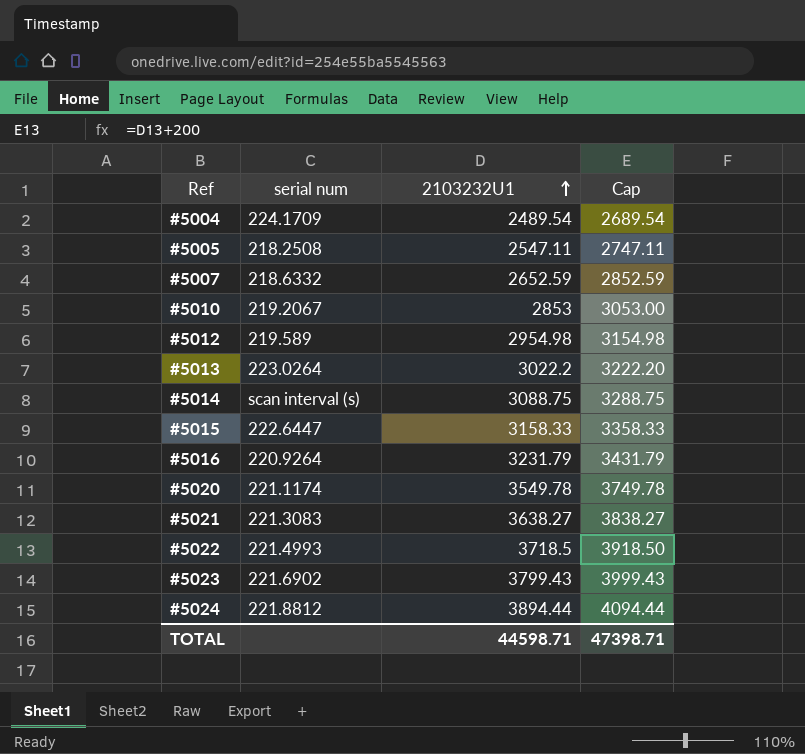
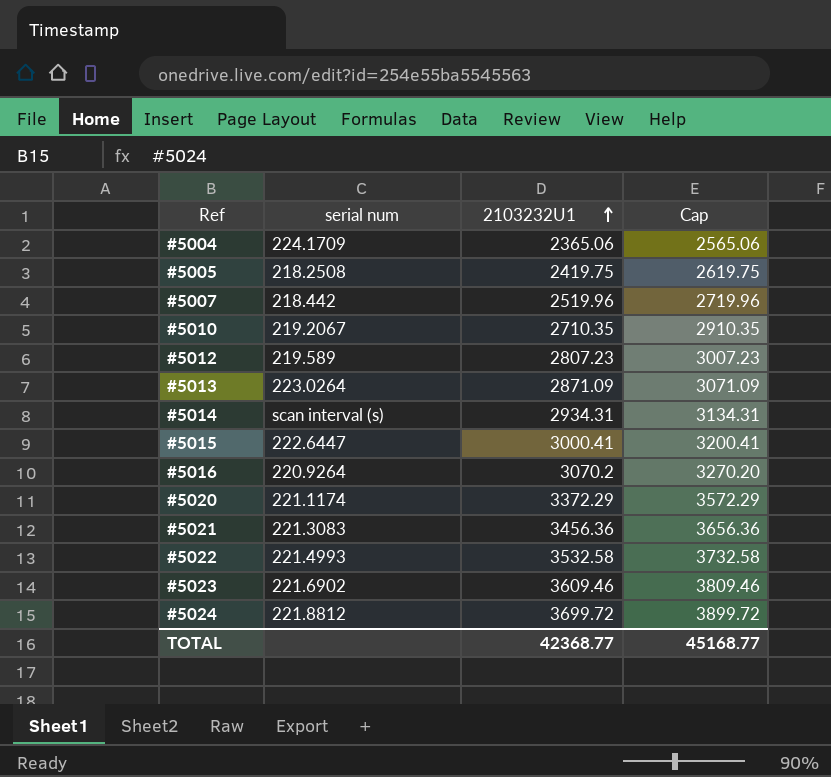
#5004 | 2103232U1: 2489.54 -> 2365.06
#5004 | Cap: 2689.54 -> 2565.06
#5005 | 2103232U1: 2547.11 -> 2419.75
#5005 | Cap: 2747.11 -> 2619.75
#5007 | serial num: 218.6332 -> 218.442
#5007 | 2103232U1: 2652.59 -> 2519.96
#5007 | Cap: 2852.59 -> 2719.96
#5010 | 2103232U1: 2853 -> 2710.35
#5010 | Cap: 3053.00 -> 2910.35
#5012 | 2103232U1: 2954.98 -> 2807.23
#5012 | Cap: 3154.98 -> 3007.23
#5013 | 2103232U1: 3022.2 -> 2871.09
#5013 | Cap: 3222.20 -> 3071.09
#5014 | 2103232U1: 3088.75 -> 2934.31
#5014 | Cap: 3288.75 -> 3134.31
#5015 | 2103232U1: 3158.33 -> 3000.41
#5015 | Cap: 3358.33 -> 3200.41
#5016 | 2103232U1: 3231.79 -> 3070.2
#5016 | Cap: 3431.79 -> 3270.20
#5020 | 2103232U1: 3549.78 -> 3372.29
#5020 | Cap: 3749.78 -> 3572.29
#5021 | 2103232U1: 3638.27 -> 3456.36
#5021 | Cap: 3838.27 -> 3656.36
#5022 | 2103232U1: 3718.5 -> 3532.58
#5022 | Cap: 3918.50 -> 3732.58
#5023 | 2103232U1: 3799.43 -> 3609.46
#5023 | Cap: 3999.43 -> 3809.46
#5024 | 2103232U1: 3894.44 -> 3699.72
#5024 | Cap: 4094.44 -> 3899.72
TOTAL | 2103232U1: 44598.71 -> 42368.77
TOTAL | Cap: 47398.71 -> 45168.77

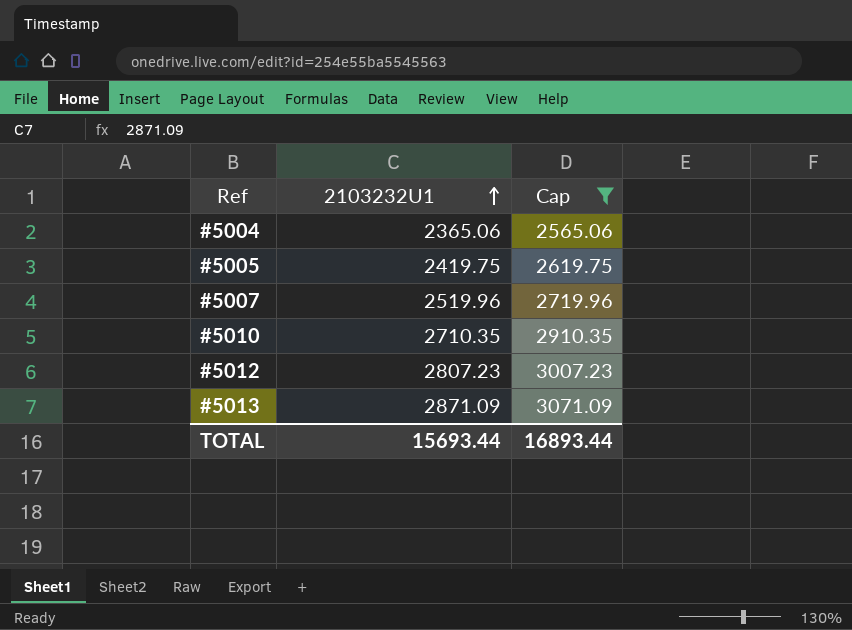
filter: none -> Cap <= 3071.09
column serial num | position: 2 -> none
TOTAL | 2103232U1: 42368.77 -> 15693.44
TOTAL | Cap: 45168.77 -> 16893.44

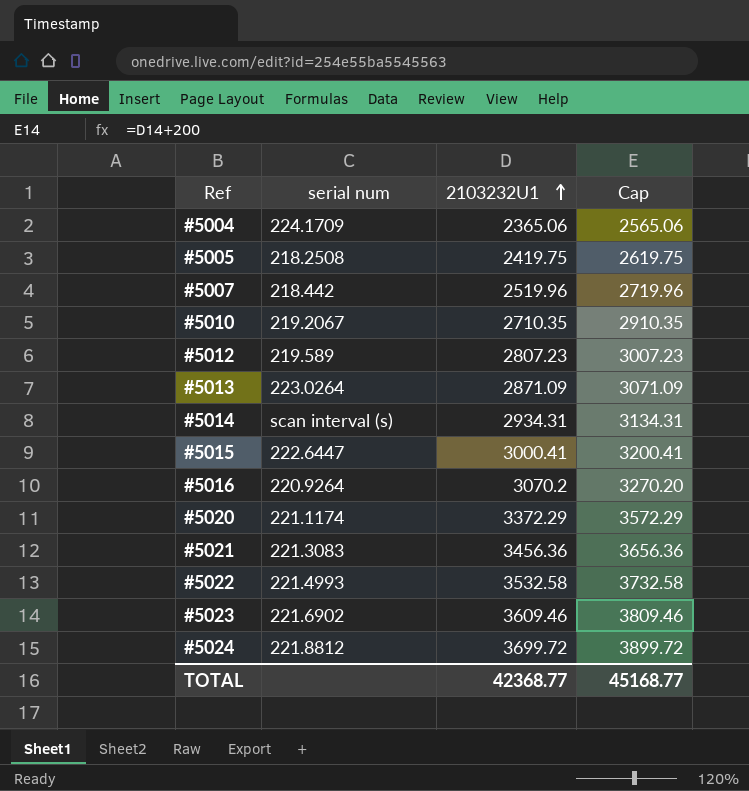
filter: Cap <= 3071.09 -> none
column serial num | position: none -> 2
TOTAL | 2103232U1: 15693.44 -> 42368.77
TOTAL | Cap: 16893.44 -> 45168.77

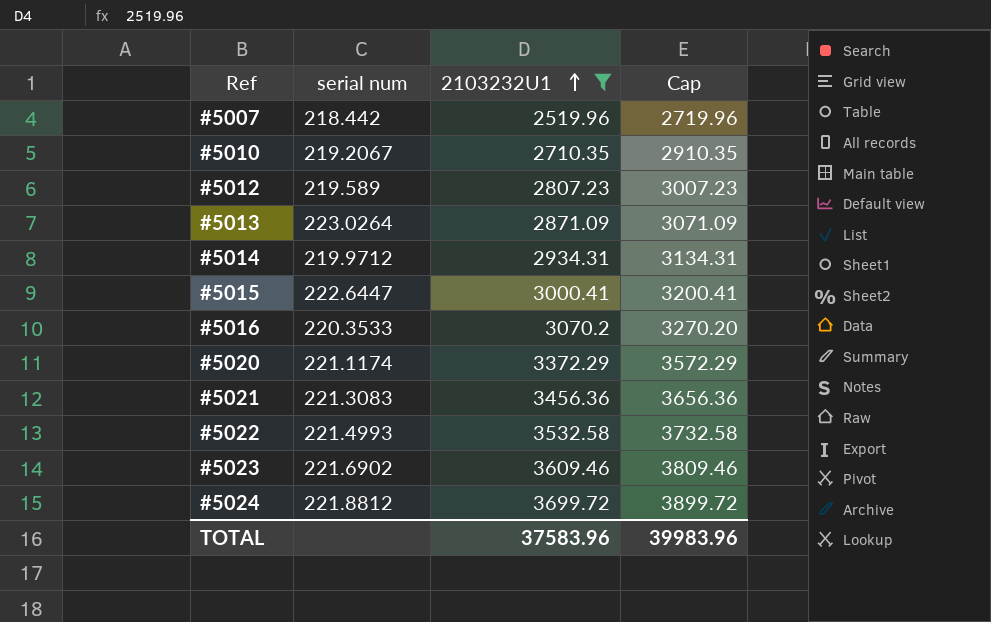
filter: none -> 2103232U1 >= 2519.96
#5014 | serial num: scan interval (s) -> 219.9712
#5016 | serial num: 220.9264 -> 220.3533
TOTAL | 2103232U1: 42368.77 -> 37583.96
TOTAL | Cap: 45168.77 -> 39983.96

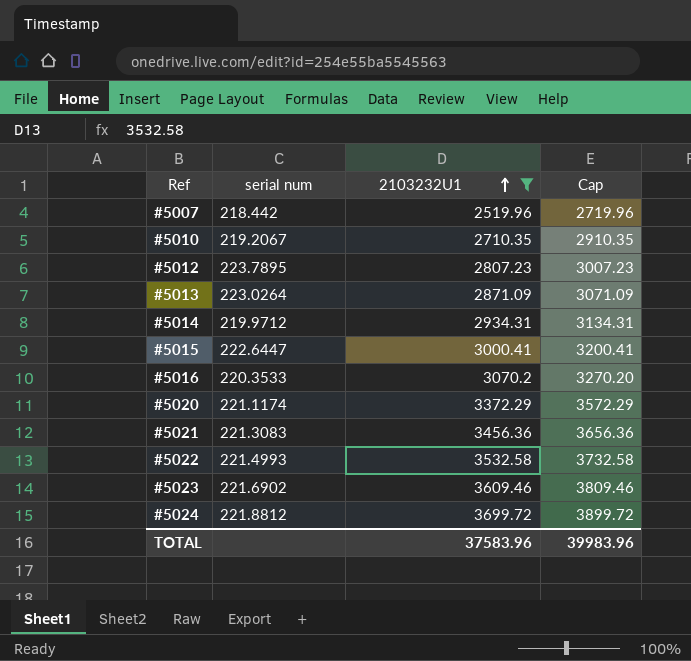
#5012 | serial num: 219.589 -> 223.7895

